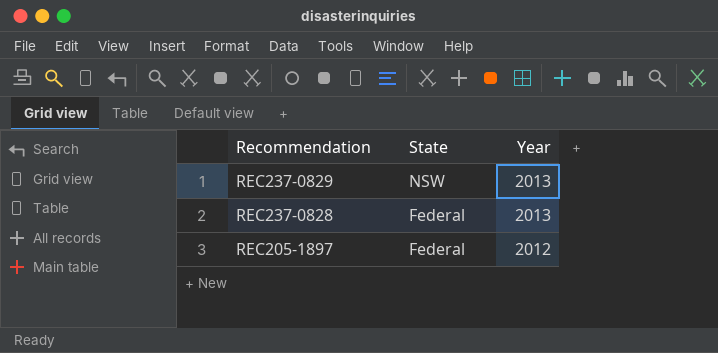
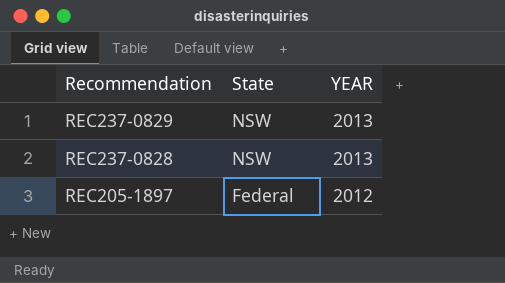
column name: Year -> YEAR
REC237-0828 | State: Federal -> NSW

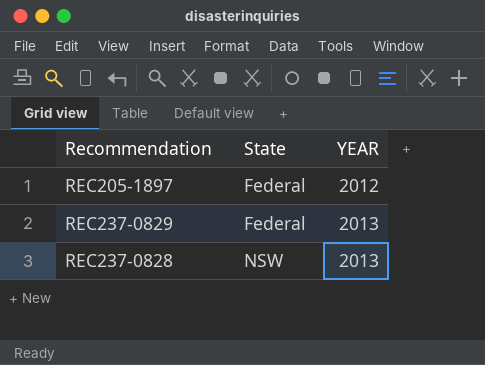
row order: Recommendation descending -> State ascending
REC237-0829 | State: NSW -> Federal

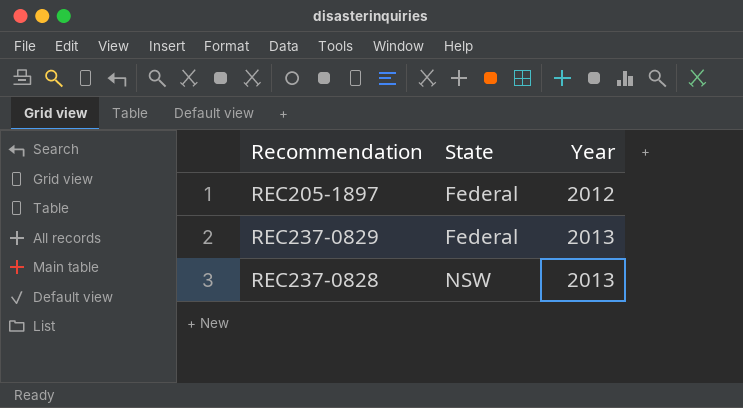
column name: YEAR -> Year

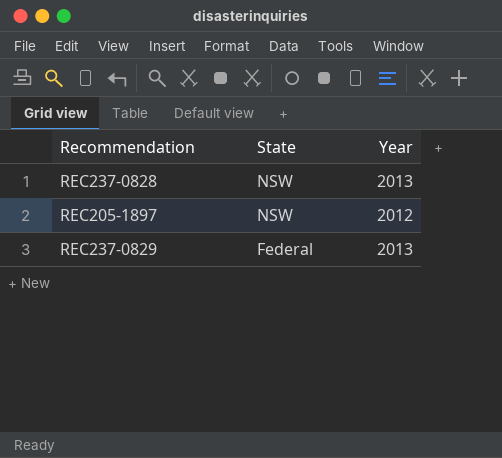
row order: State ascending -> State descending
REC205-1897 | State: Federal -> NSW

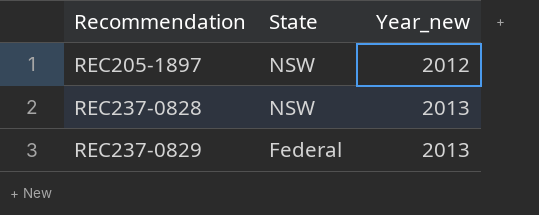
row order: State descending -> Recommendation ascending
column name: Year -> Year_new

